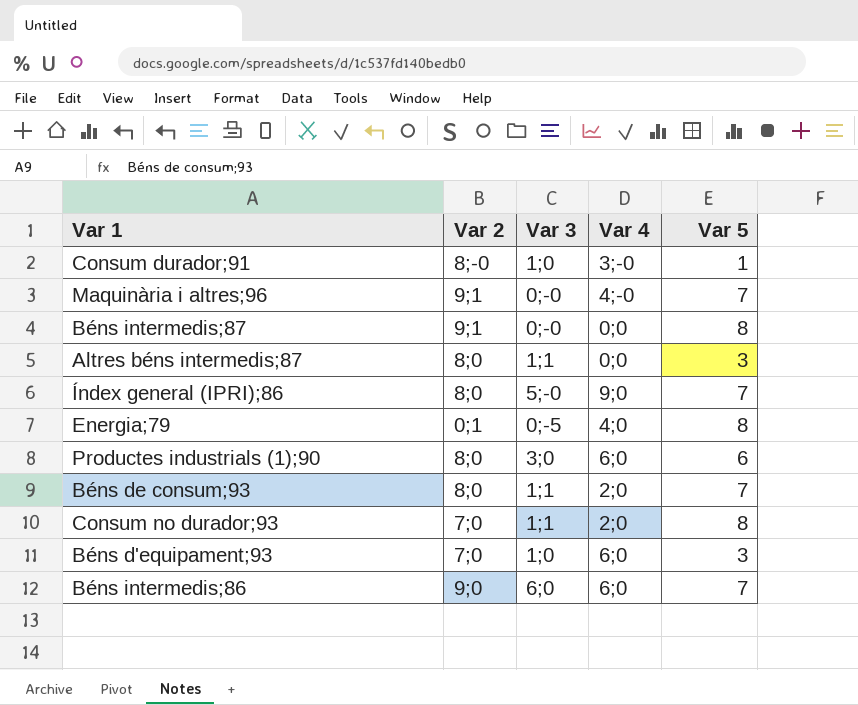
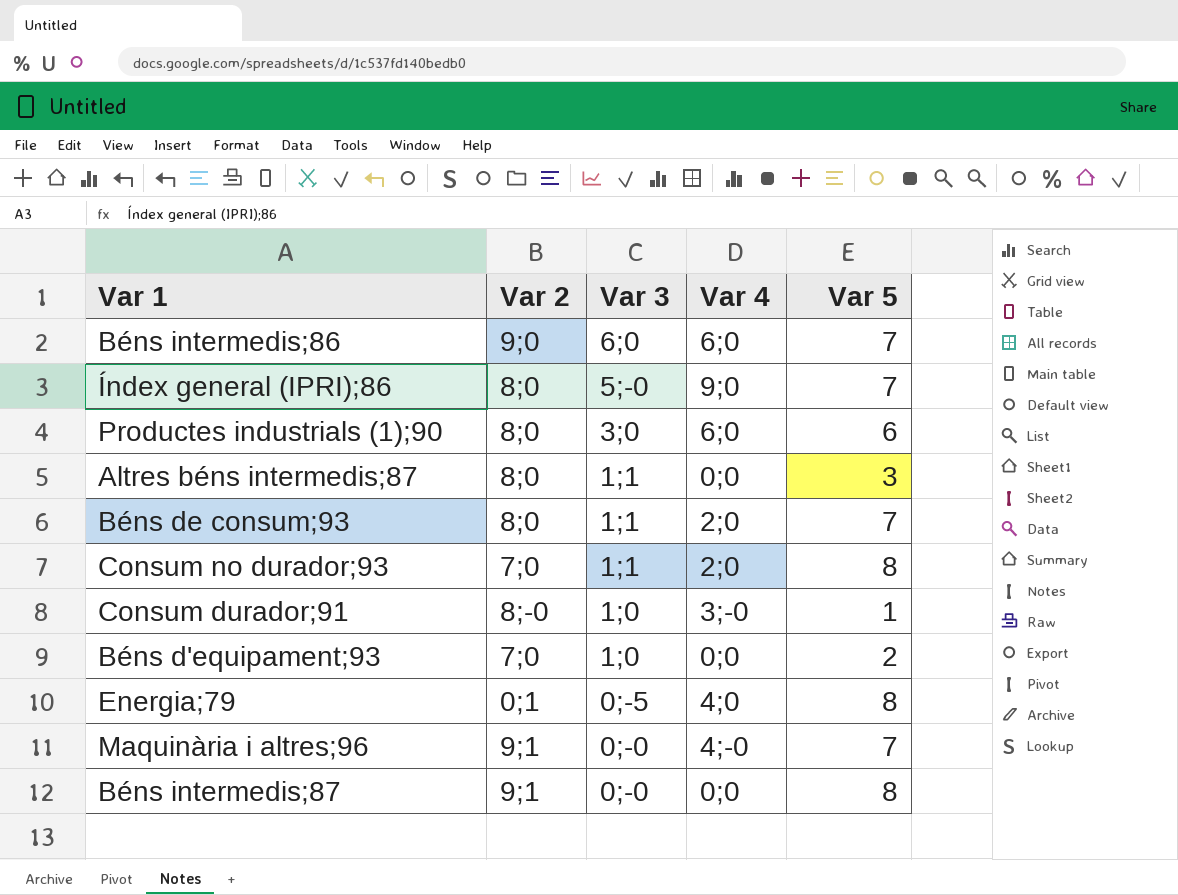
row order: none -> Var 3 descending
Béns d'equipament;93 | Var 4: 6;0 -> 0;0
Béns d'equipament;93 | Var 5: 3 -> 2

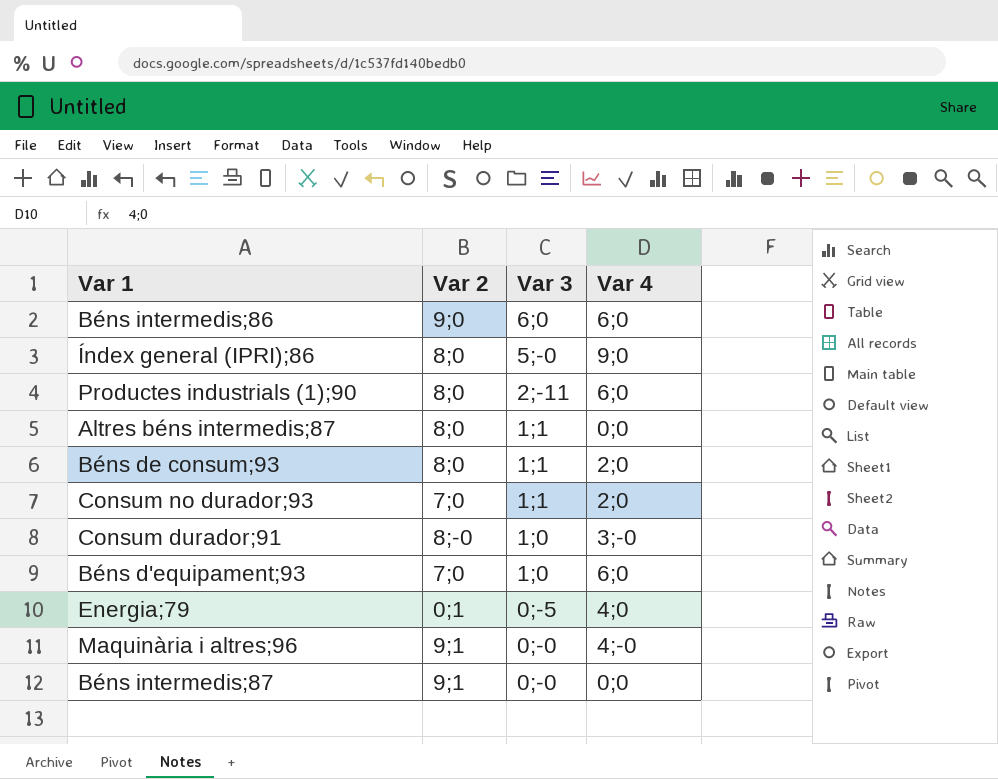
column Var 5 | position: 5 -> none
Productes industrials (1);90 | Var 3: 3;0 -> 2;-11
Béns d'equipament;93 | Var 4: 0;0 -> 6;0

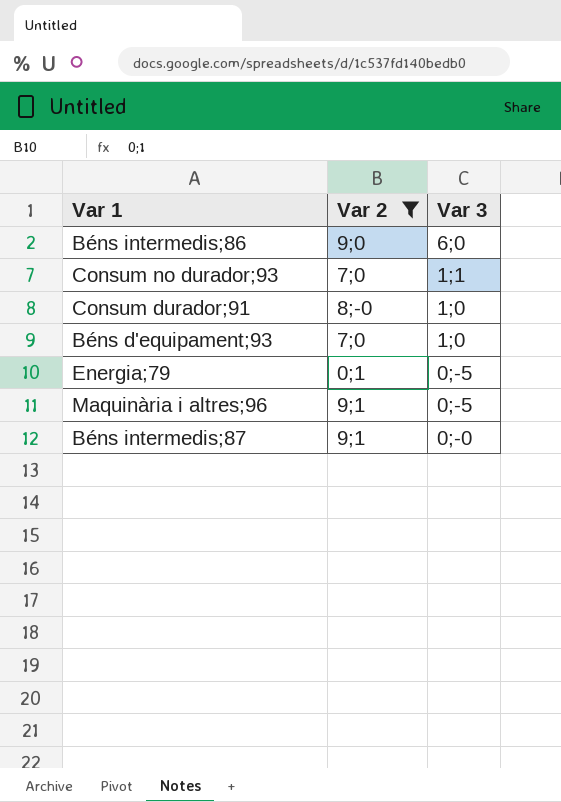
filter: none -> Var 2 != 8;0
column Var 4 | position: 4 -> none
Maquinària i altres;96 | Var 3: 0;-0 -> 0;-5

